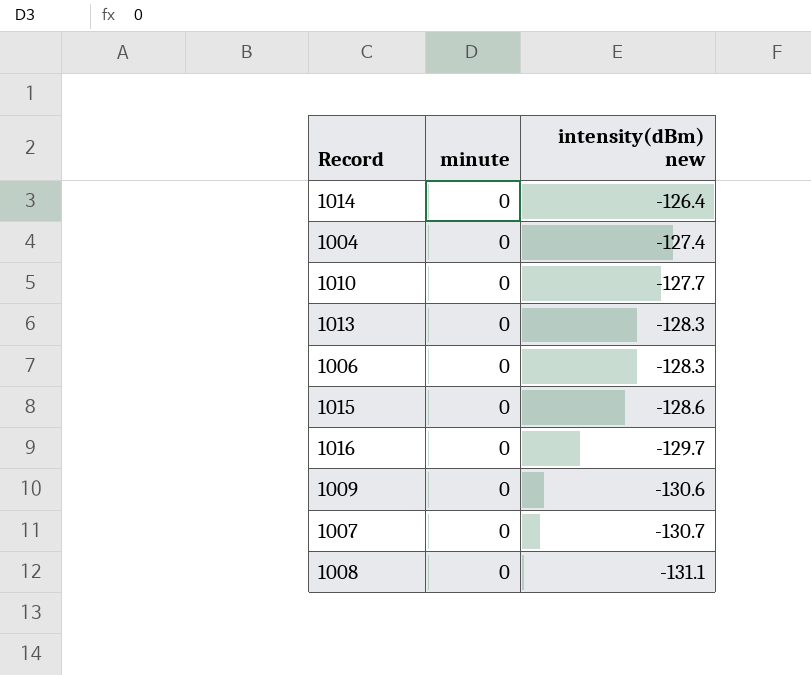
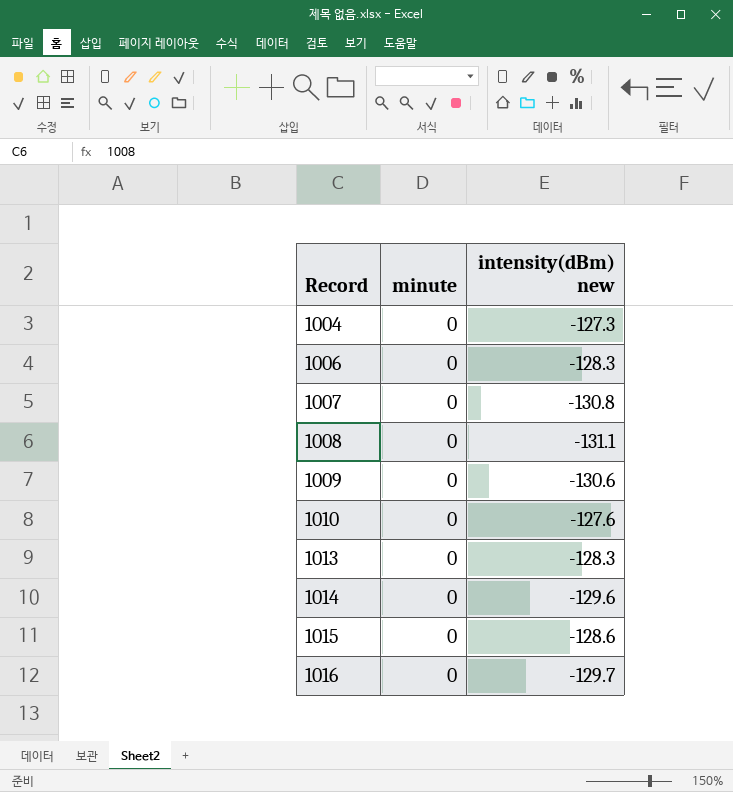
row order: intensity(dBm) new descending -> Record ascending
1004 | intensity(dBm) new: -127.4 -> -127.3
1007 | intensity(dBm) new: -130.7 -> -130.8
1010 | intensity(dBm) new: -127.7 -> -127.6
1014 | intensity(dBm) new: -126.4 -> -129.6

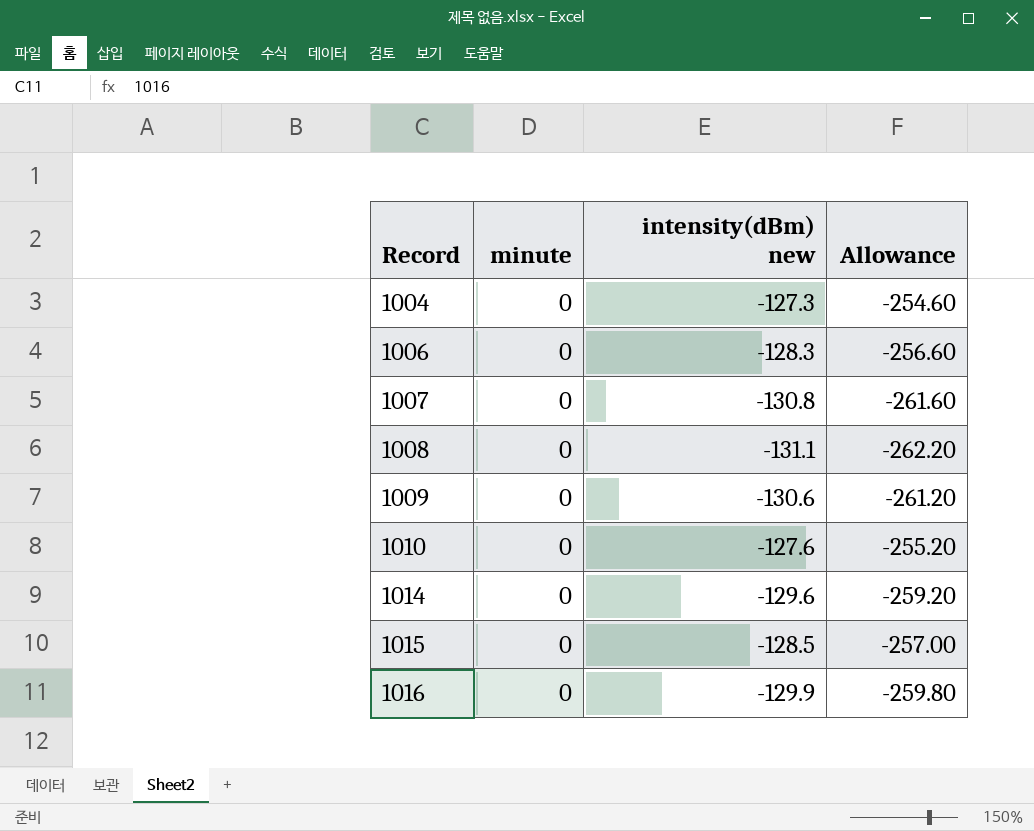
column Allowance | formula: none -> [intensity(dBm) new] * 2
row 1013: 0 | -128.3 -> none
1015 | intensity(dBm) new: -128.6 -> -128.5
1016 | intensity(dBm) new: -129.7 -> -129.9

